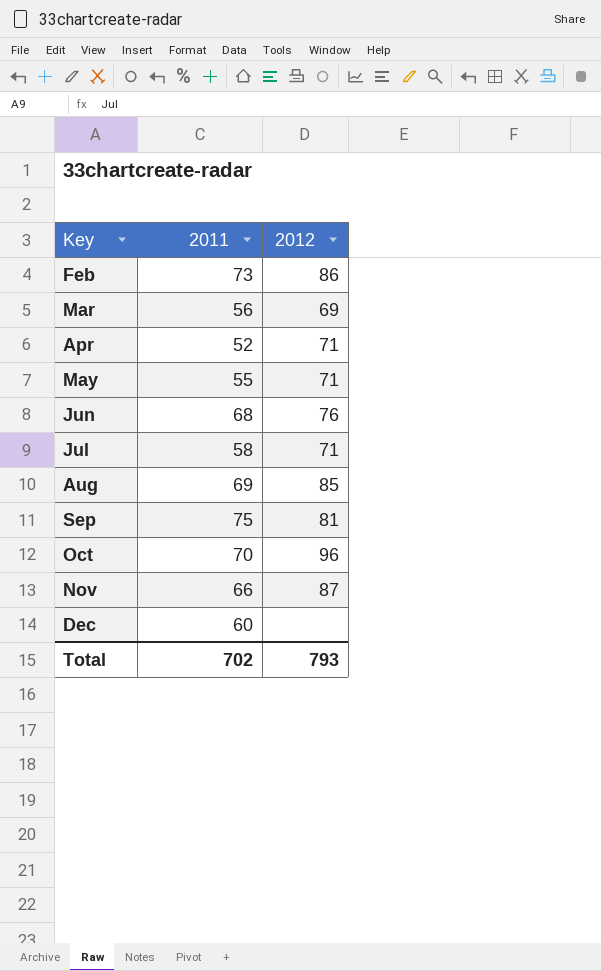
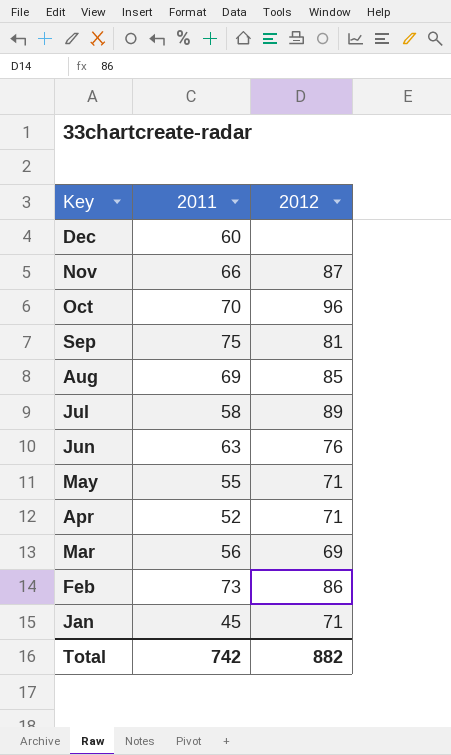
row order: Key ascending -> Key descending
Jul | 2012: 71 -> 89
Jun | 2011: 68 -> 63
row Jan: none -> 45 | 71
Total | 2011: 702 -> 742
Total | 2012: 793 -> 882

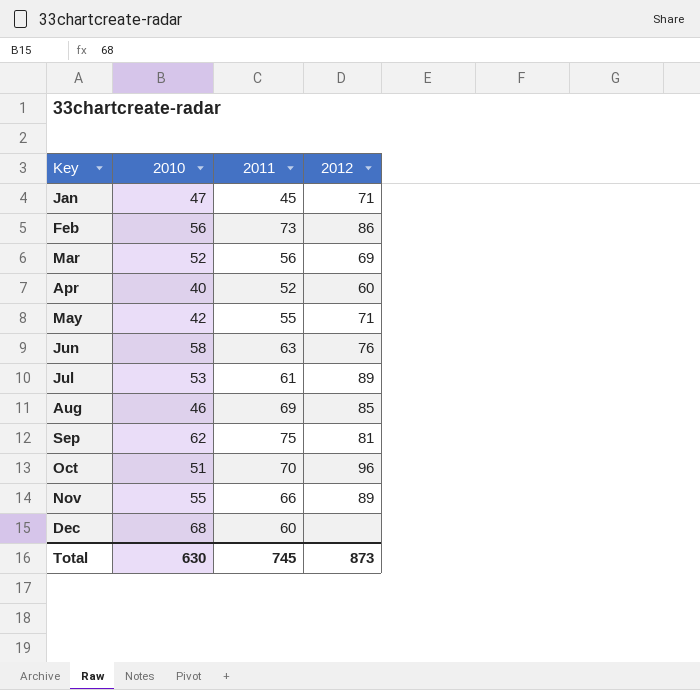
row order: Key descending -> Key ascending
column 2010 | position: none -> 2
Apr | 2012: 71 -> 60
Jul | 2011: 58 -> 61
Nov | 2012: 87 -> 89
Total | 2011: 742 -> 745
Total | 2012: 882 -> 873

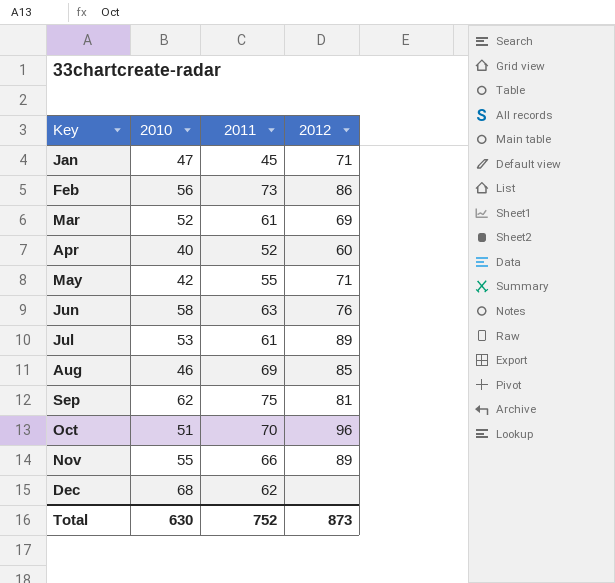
Mar | 2011: 56 -> 61
Dec | 2011: 60 -> 62
Total | 2011: 745 -> 752

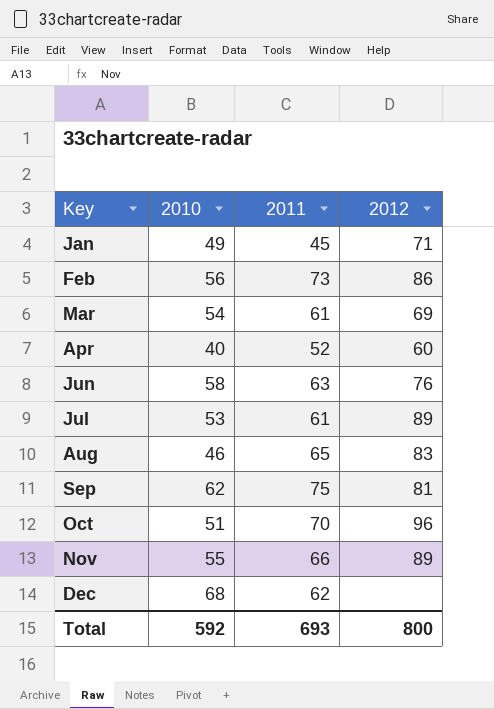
row May: 42 | 55 | 71 -> none
Jan | 2010: 47 -> 49
Mar | 2010: 52 -> 54
Aug | 2011: 69 -> 65
Aug | 2012: 85 -> 83
Total | 2010: 630 -> 592
Total | 2011: 752 -> 693
Total | 2012: 873 -> 800

